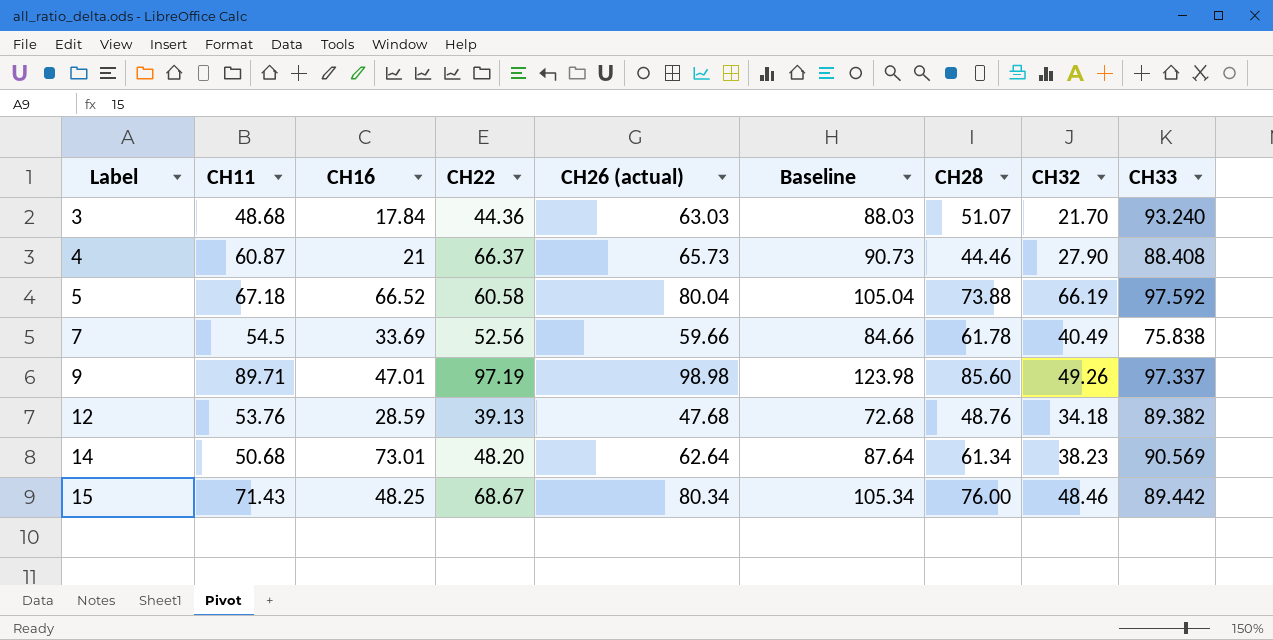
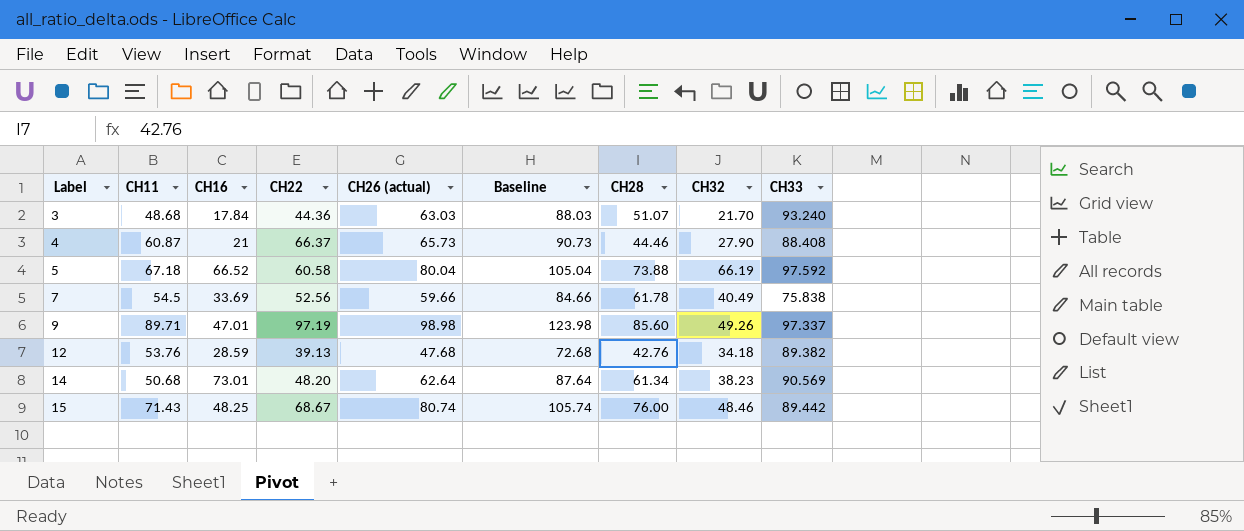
12 | CH28: 48.76 -> 42.76
15 | CH26 (actual): 80.34 -> 80.74
15 | Baseline: 105.34 -> 105.74

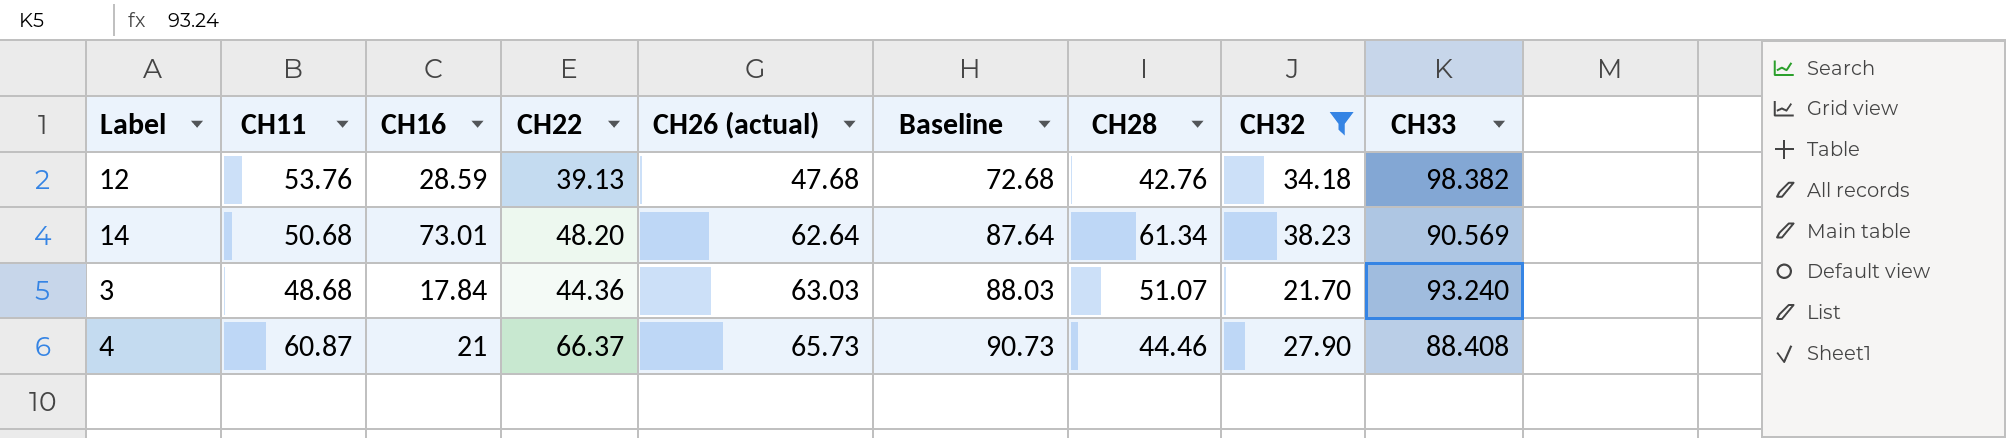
filter: none -> CH32 <= 38.23
row order: Label ascending -> CH26 (actual) ascending
12 | CH33: 89.382 -> 98.382

